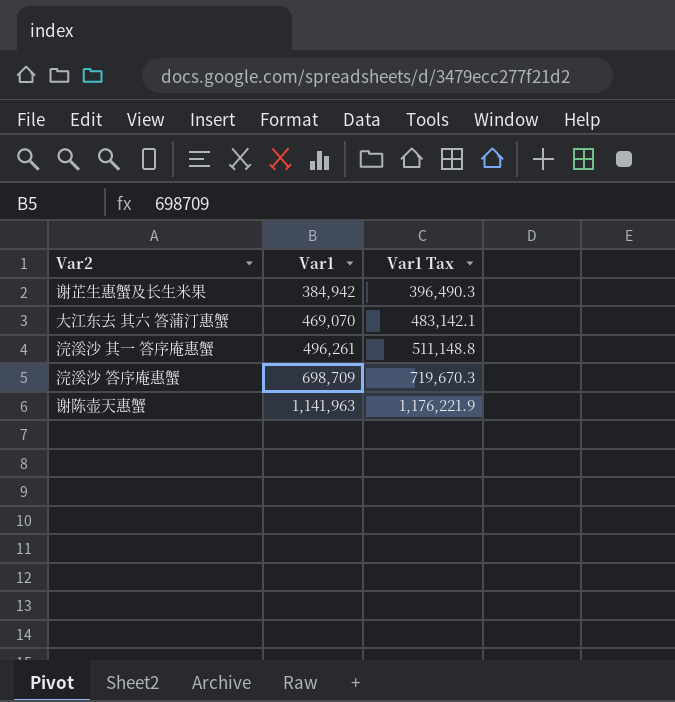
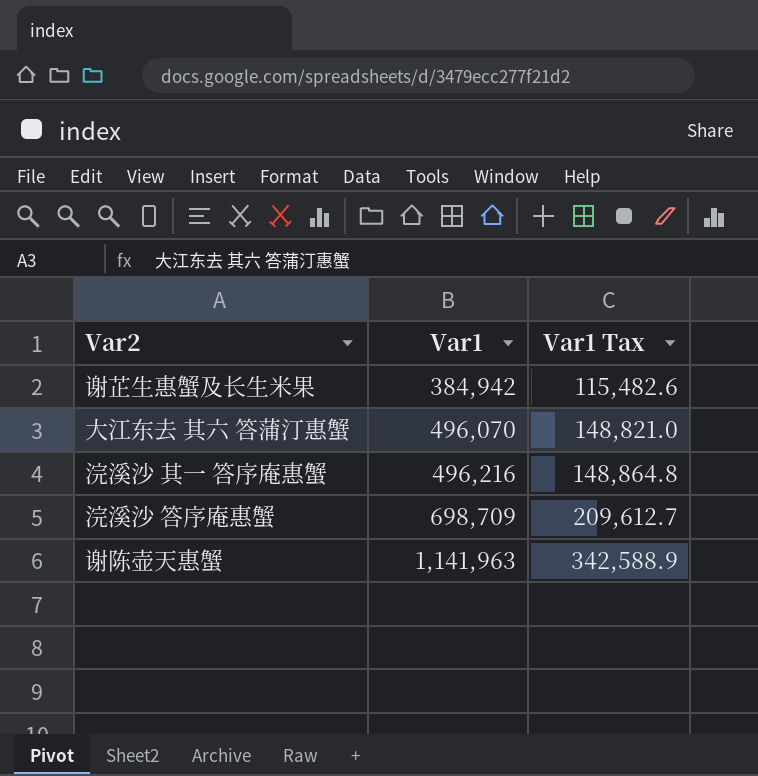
column Var1 Tax | formula: [Var1] * 1.03 -> [Var1] * 0.3
大江东去 其六 答蒲汀惠蟹 | Var1: 469,070 -> 496,070
浣溪沙 其一 答序庵惠蟹 | Var1: 496,261 -> 496,216

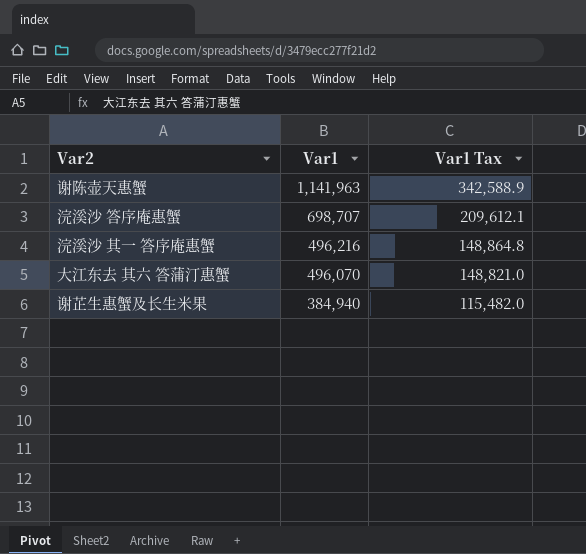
row order: Var1 ascending -> Var1 descending
浣溪沙 答序庵惠蟹 | Var1: 698,709 -> 698,707
浣溪沙 答序庵惠蟹 | Var1 Tax: 209,612.7 -> 209,612.1
谢芷生惠蟹及长生米果 | Var1: 384,942 -> 384,940
谢芷生惠蟹及长生米果 | Var1 Tax: 115,482.6 -> 115,482.0

